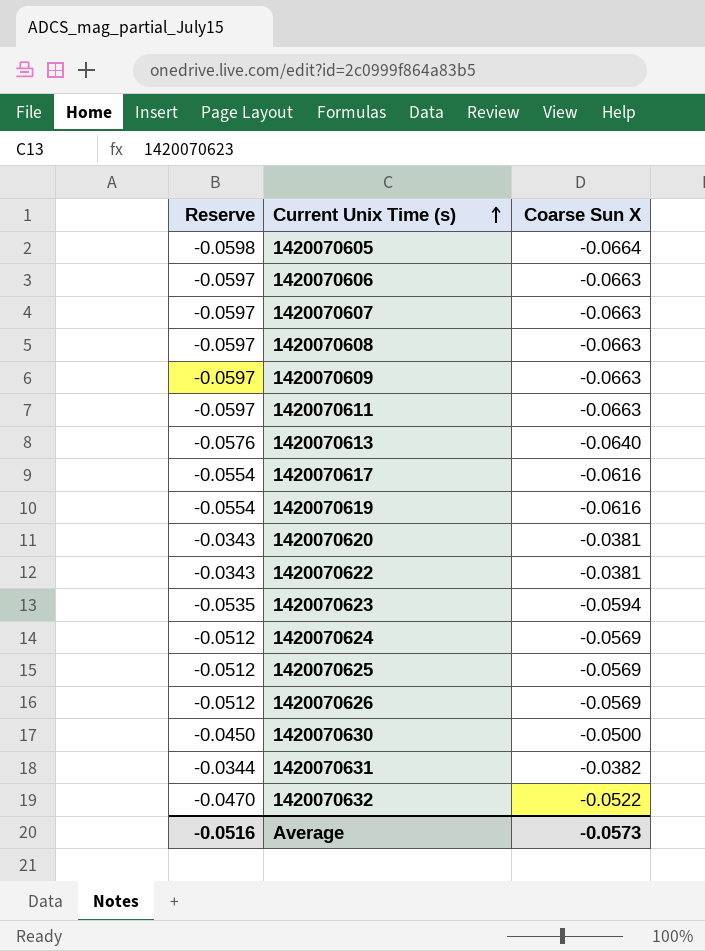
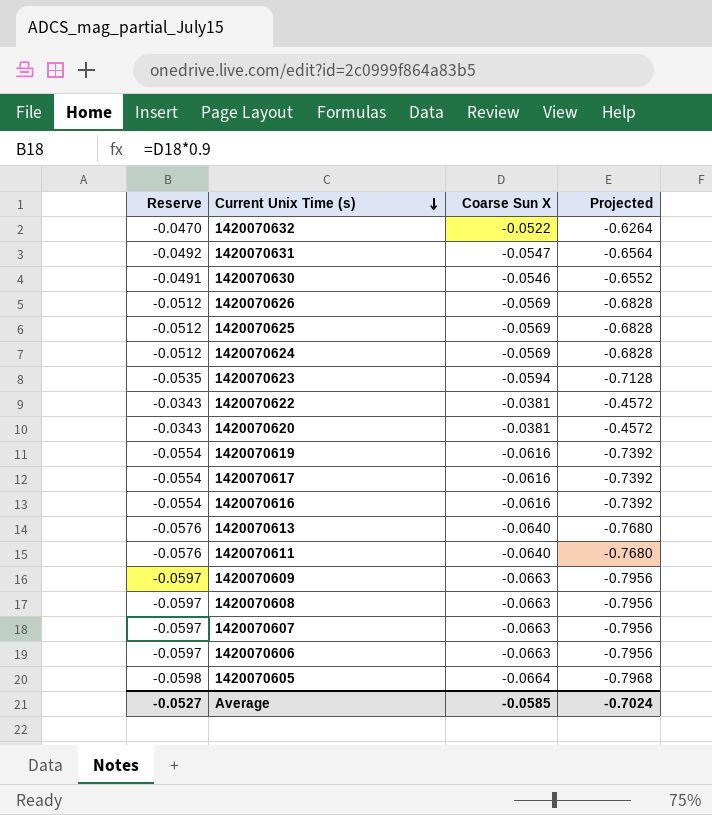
row order: Current Unix Time (s) ascending -> Current Unix Time (s) descending
column Projected | formula: none -> [Coarse Sun X] * 12
1420070631 | Reserve: -0.0344 -> -0.0492
1420070631 | Coarse Sun X: -0.0382 -> -0.0547
1420070630 | Reserve: -0.0450 -> -0.0491
1420070630 | Coarse Sun X: -0.0500 -> -0.0546
row 1420070616: none -> -0.0554 | -0.0616 | -0.7392
1420070611 | Reserve: -0.0597 -> -0.0576
1420070611 | Coarse Sun X: -0.0663 -> -0.0640
Average | Reserve: -0.0516 -> -0.0527
Average | Coarse Sun X: -0.0573 -> -0.0585

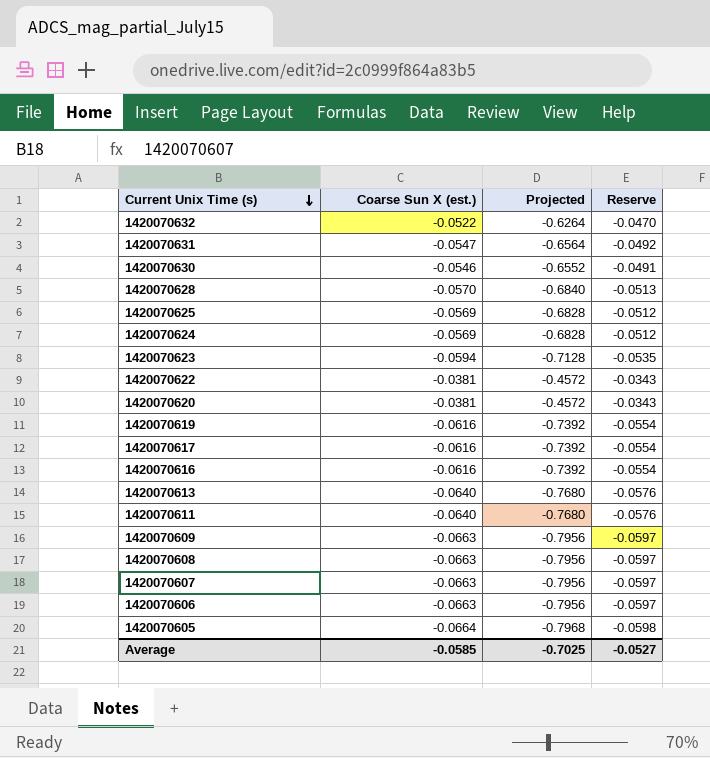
column name: Coarse Sun X -> Coarse Sun X (est.)
column Reserve | position: 1 -> 4
row 1420070626: -0.0512 | -0.0569 | -0.6828 -> none
row 1420070628: none -> -0.0570 | -0.6840 | -0.0513
Average | Projected: -0.7024 -> -0.7025

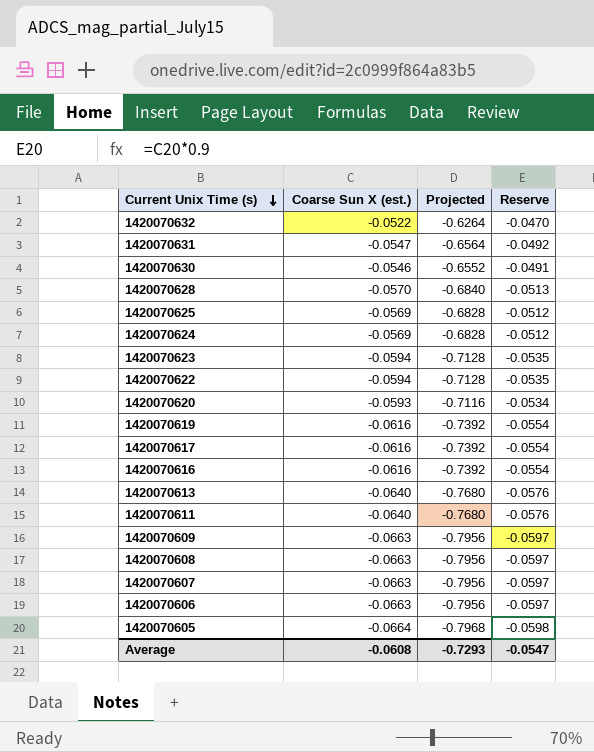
1420070622 | Coarse Sun X (est.): -0.0381 -> -0.0594
1420070622 | Projected: -0.4572 -> -0.7128
1420070622 | Reserve: -0.0343 -> -0.0535
1420070620 | Coarse Sun X (est.): -0.0381 -> -0.0593
1420070620 | Projected: -0.4572 -> -0.7116
1420070620 | Reserve: -0.0343 -> -0.0534
Average | Coarse Sun X (est.): -0.0585 -> -0.0608
Average | Projected: -0.7025 -> -0.7293
Average | Reserve: -0.0527 -> -0.0547

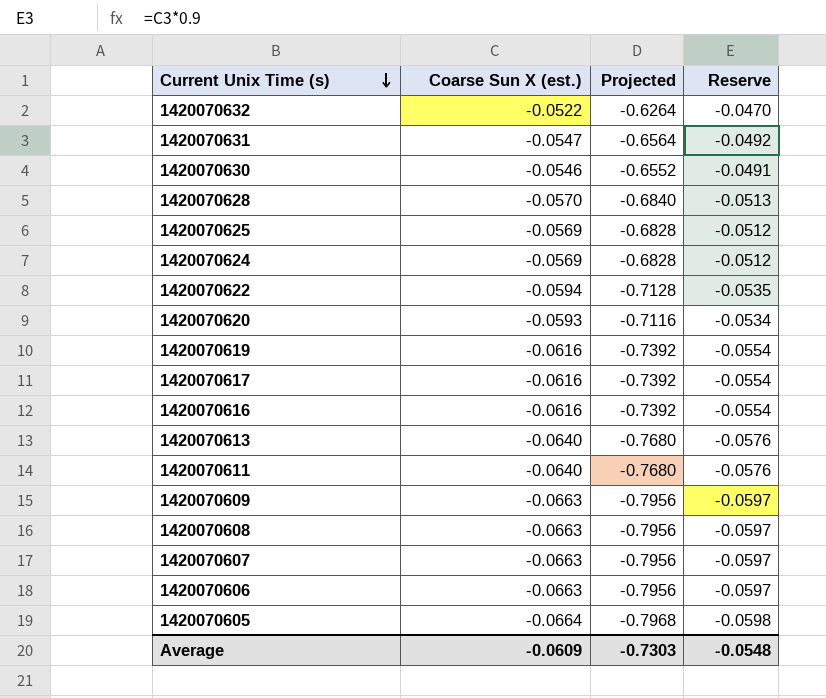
row 1420070623: -0.0594 | -0.7128 | -0.0535 -> none
Average | Coarse Sun X (est.): -0.0608 -> -0.0609
Average | Projected: -0.7293 -> -0.7303
Average | Reserve: -0.0547 -> -0.0548

